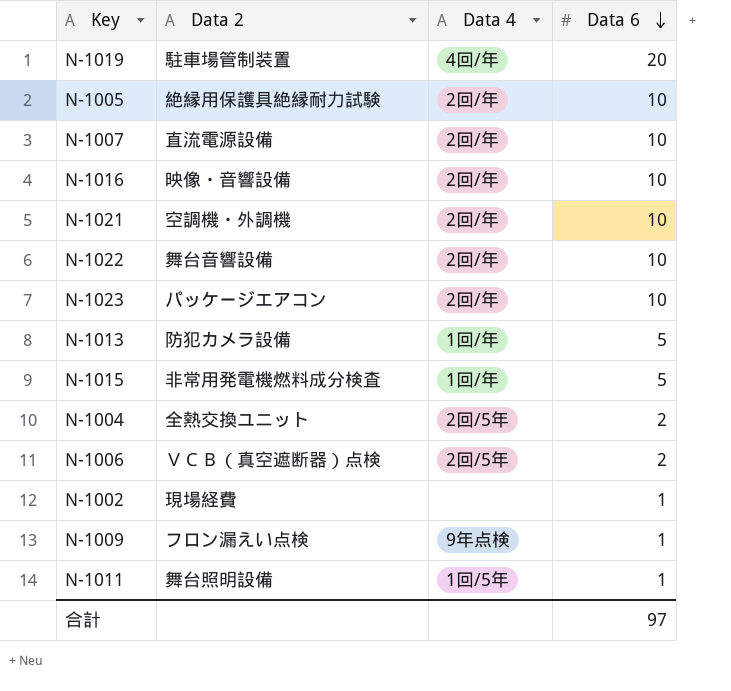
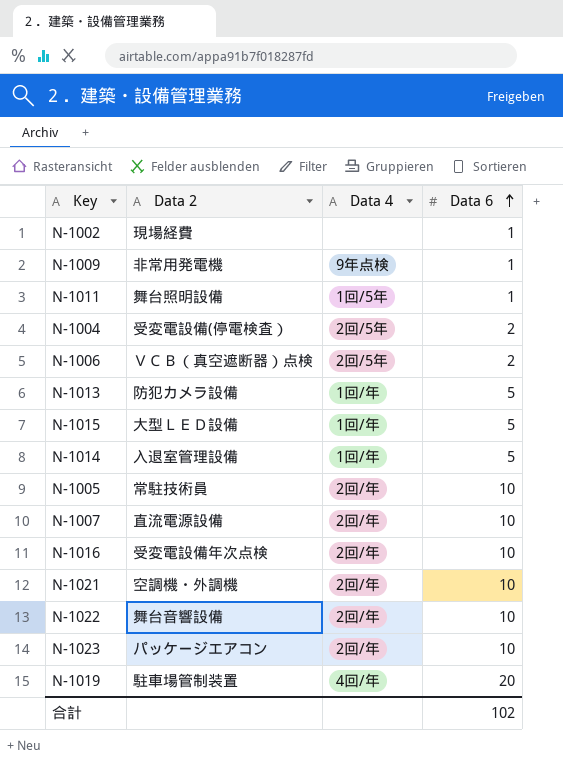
row order: Data 6 descending -> Data 6 ascending
N-1009 | Data 2: フロン漏えい点検 -> 非常用発電機
N-1004 | Data 2: 全熱交換ユニット -> 受変電設備(停電検査）
N-1015 | Data 2: 非常用発電機燃料成分検査 -> 大型ＬＥＤ設備
row N-1014: none -> 入退室管理設備 | 1回/年 | 5
N-1005 | Data 2: 絶縁用保護具絶縁耐力試験 -> 常駐技術員
N-1016 | Data 2: 映像・音響設備 -> 受変電設備年次点検
合計 | Data 6: 97 -> 102

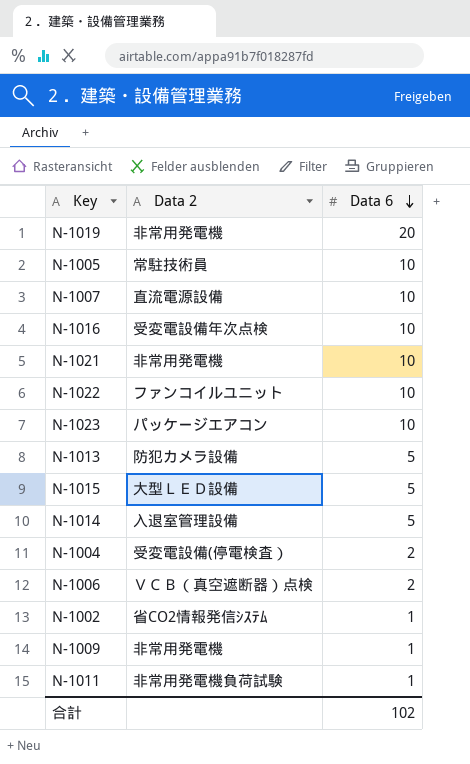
row order: Data 6 ascending -> Data 6 descending
column Data 4 | position: 3 -> none
N-1019 | Data 2: 駐車場管制装置 -> 非常用発電機
N-1021 | Data 2: 空調機・外調機 -> 非常用発電機
N-1022 | Data 2: 舞台音響設備 -> ファンコイルユニット
N-1002 | Data 2: 現場経費 -> 省CO2情報発信ｼｽﾃﾑ
N-1011 | Data 2: 舞台照明設備 -> 非常用発電機負荷試験

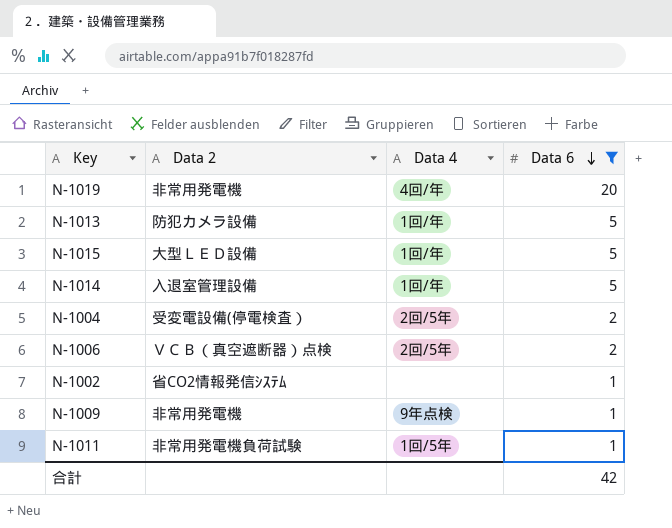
filter: none -> Data 6 != 10
column Data 4 | position: none -> 3
合計 | Data 6: 102 -> 42

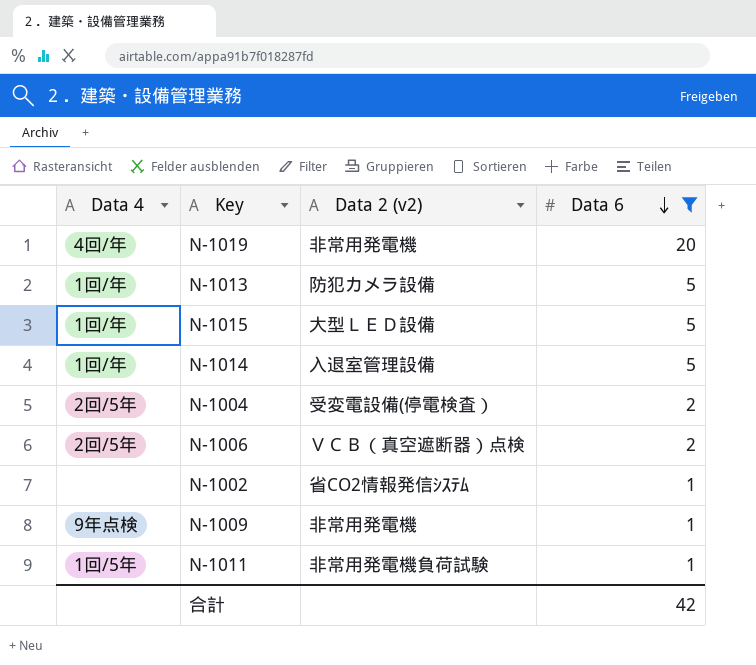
column Data 4 | position: 3 -> 1
column name: Data 2 -> Data 2 (v2)

